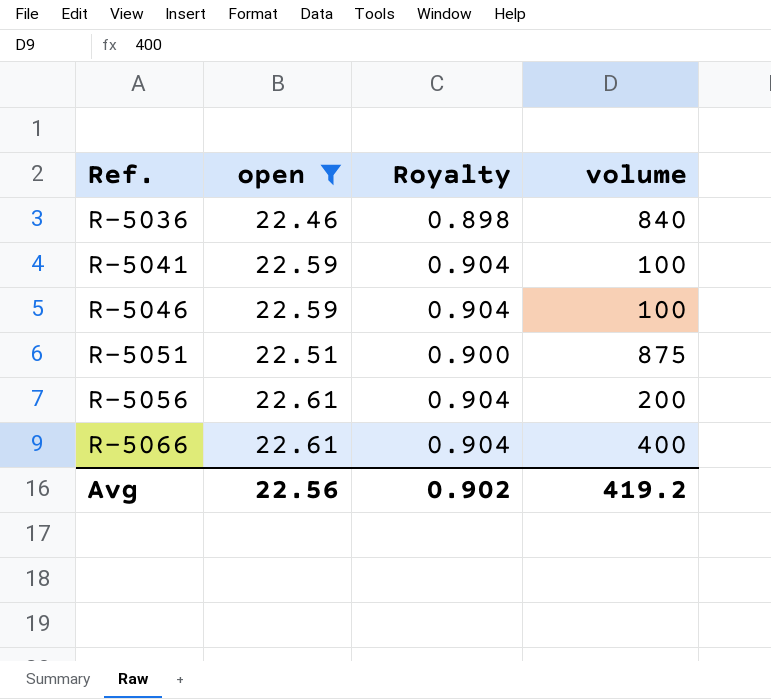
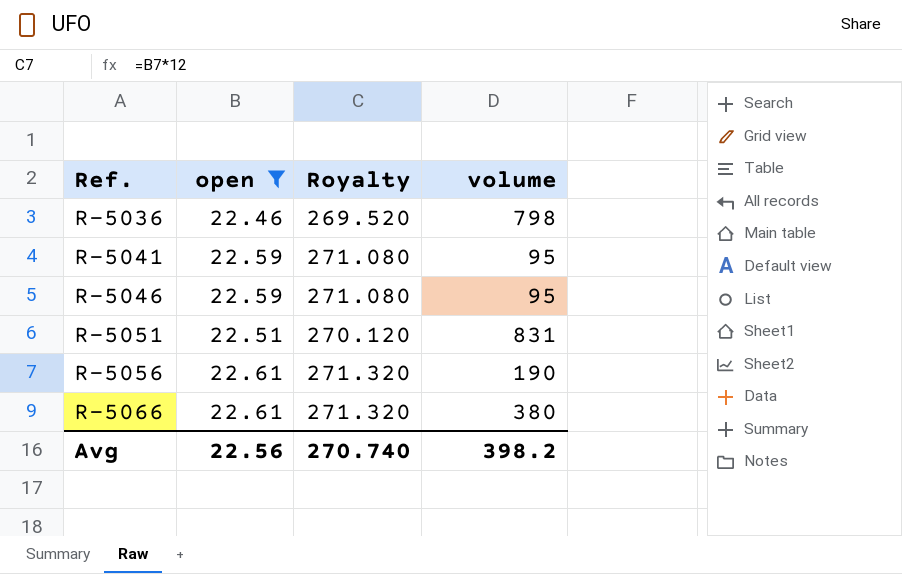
column Royalty | formula: [open] * 0.04 -> [open] * 12
R-5036 | volume: 840 -> 798
R-5041 | volume: 100 -> 95
R-5046 | volume: 100 -> 95
R-5051 | volume: 875 -> 831
R-5056 | volume: 200 -> 190
R-5066 | volume: 400 -> 380
Avg | Royalty: 0.902 -> 270.740
Avg | volume: 419.2 -> 398.2

